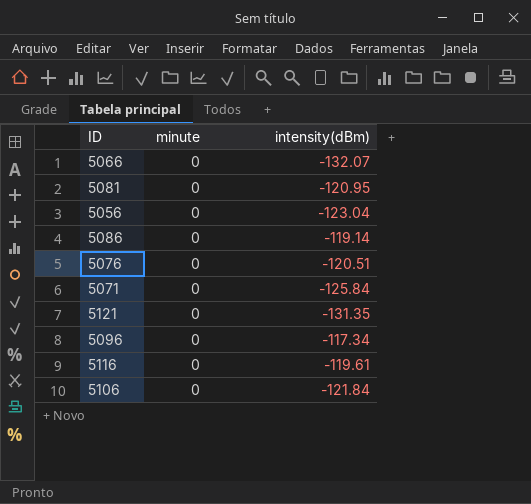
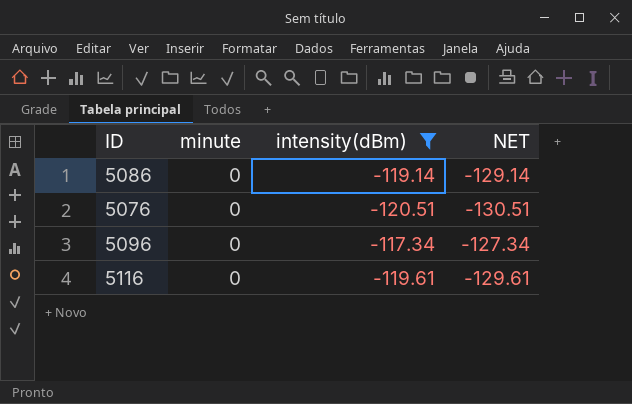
filter: none -> intensity(dBm) >= -120.51
column NET | formula: none -> [intensity(dBm)] - 10

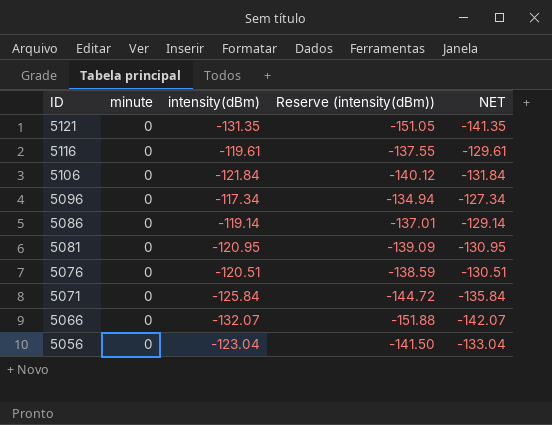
filter: intensity(dBm) >= -120.51 -> none
row order: none -> ID descending
column Reserve (intensity(dBm)) | formula: none -> [intensity(dBm)] * 1.15

